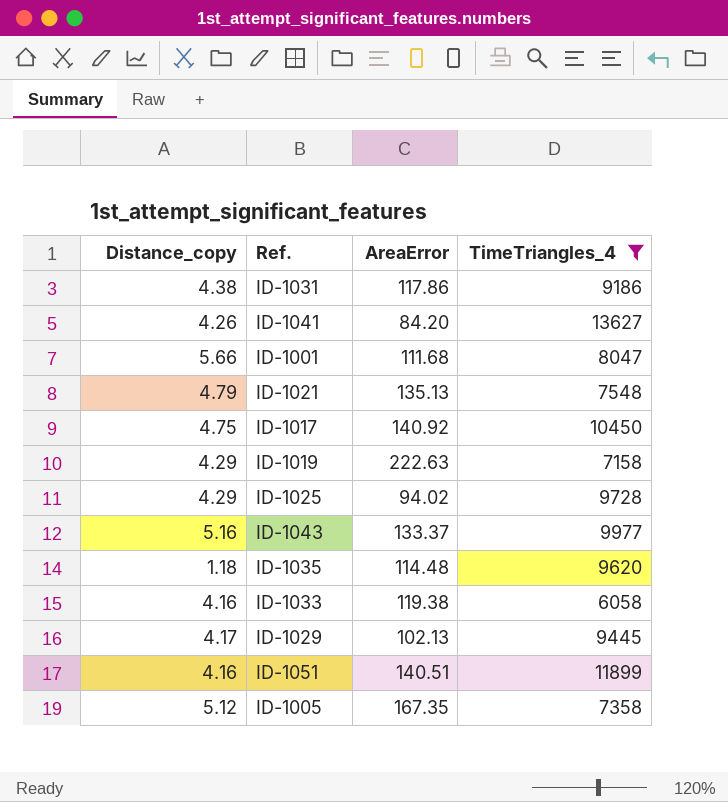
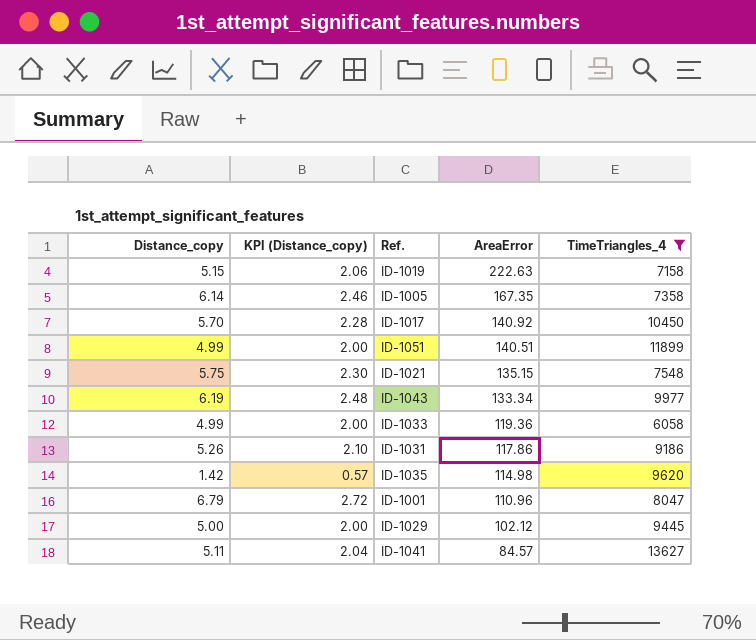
row order: none -> AreaError descending
column KPI (Distance_copy) | formula: none -> [Distance_copy] * 0.4
row ID-1025: 4.29 | 94.02 | 9728 -> none
ID-1019 | Distance_copy: 4.29 -> 5.15
ID-1005 | Distance_copy: 5.12 -> 6.14
ID-1017 | Distance_copy: 4.75 -> 5.70
ID-1051 | Distance_copy: 4.16 -> 4.99
ID-1021 | Distance_copy: 4.79 -> 5.75
ID-1021 | AreaError: 135.13 -> 135.15
ID-1043 | Distance_copy: 5.16 -> 6.19
ID-1043 | AreaError: 133.37 -> 133.34
ID-1033 | Distance_copy: 4.16 -> 4.99
ID-1033 | AreaError: 119.38 -> 119.36
ID-1031 | Distance_copy: 4.38 -> 5.26
ID-1035 | Distance_copy: 1.18 -> 1.42
ID-1035 | AreaError: 114.48 -> 114.98
ID-1001 | Distance_copy: 5.66 -> 6.79
ID-1001 | AreaError: 111.68 -> 110.96
ID-1029 | Distance_copy: 4.17 -> 5.00
ID-1029 | AreaError: 102.13 -> 102.12
ID-1041 | Distance_copy: 4.26 -> 5.11
ID-1041 | AreaError: 84.20 -> 84.57

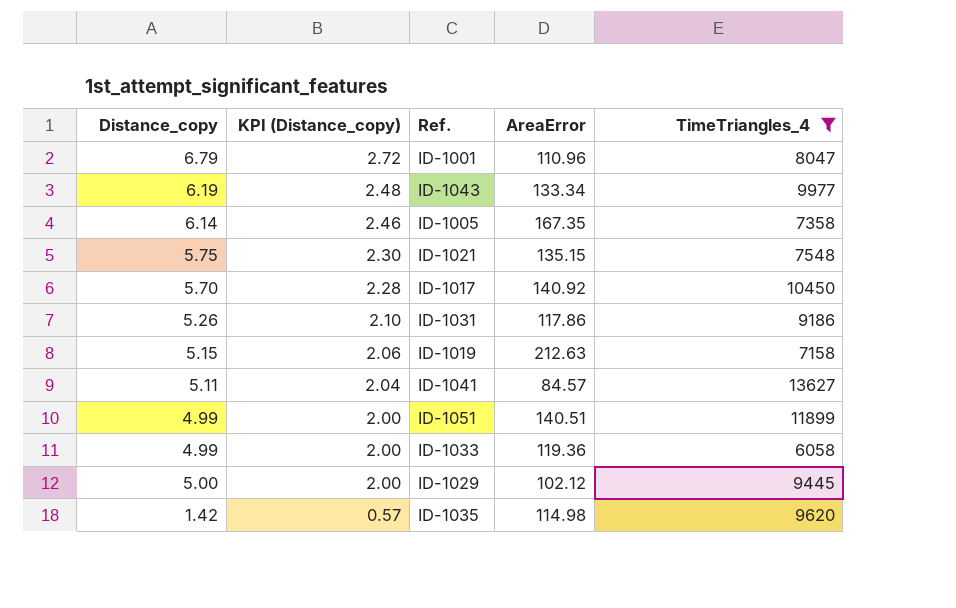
row order: AreaError descending -> KPI (Distance_copy) descending
ID-1019 | AreaError: 222.63 -> 212.63

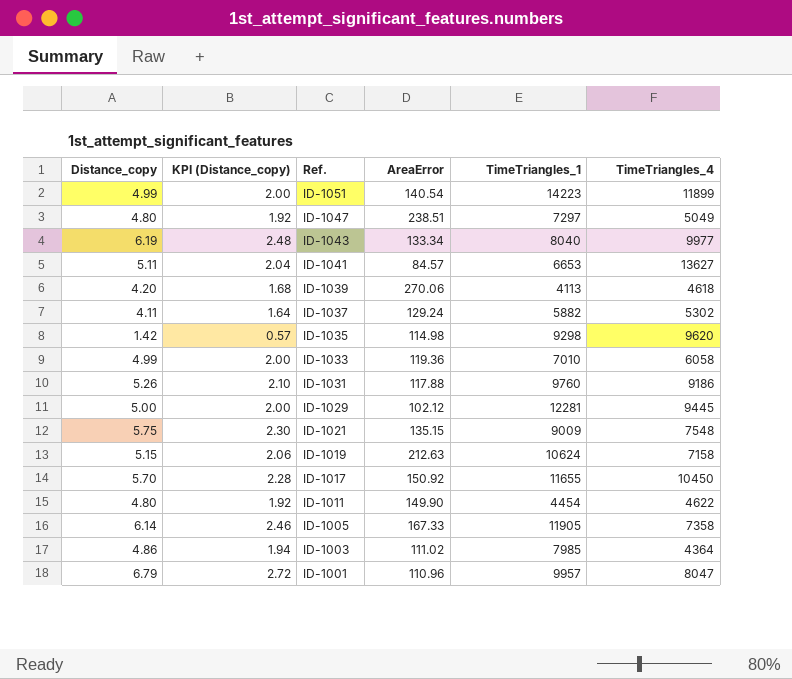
filter: TimeTriangles_4 >= 6058 -> none
row order: KPI (Distance_copy) descending -> Ref. descending
column TimeTriangles_1 | position: none -> 5
ID-1051 | AreaError: 140.51 -> 140.54
ID-1031 | AreaError: 117.86 -> 117.88
ID-1017 | AreaError: 140.92 -> 150.92
ID-1005 | AreaError: 167.35 -> 167.33

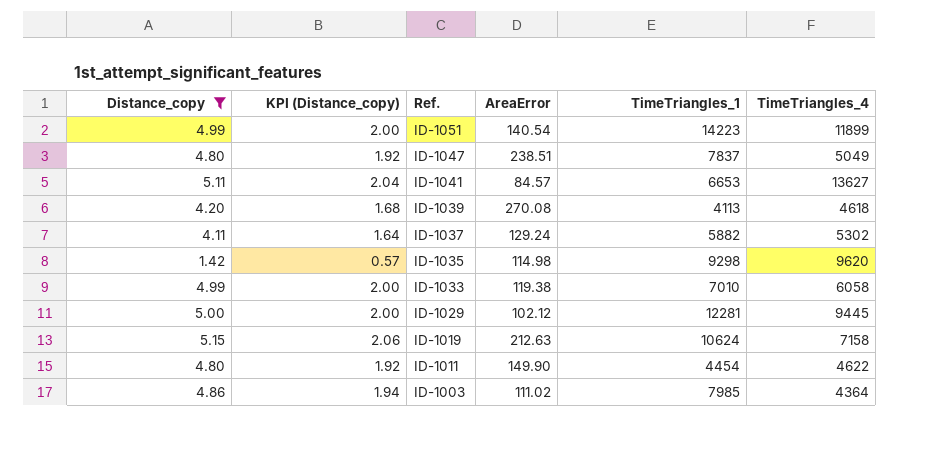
filter: none -> Distance_copy <= 5.15
ID-1047 | TimeTriangles_1: 7297 -> 7837
ID-1039 | AreaError: 270.06 -> 270.08
ID-1033 | AreaError: 119.36 -> 119.38

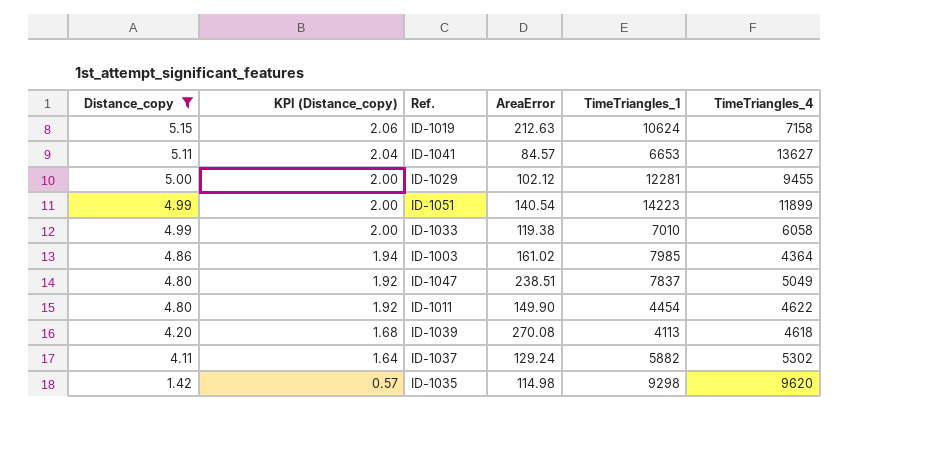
row order: Ref. descending -> Distance_copy descending
ID-1029 | TimeTriangles_4: 9445 -> 9455
ID-1003 | AreaError: 111.02 -> 161.02

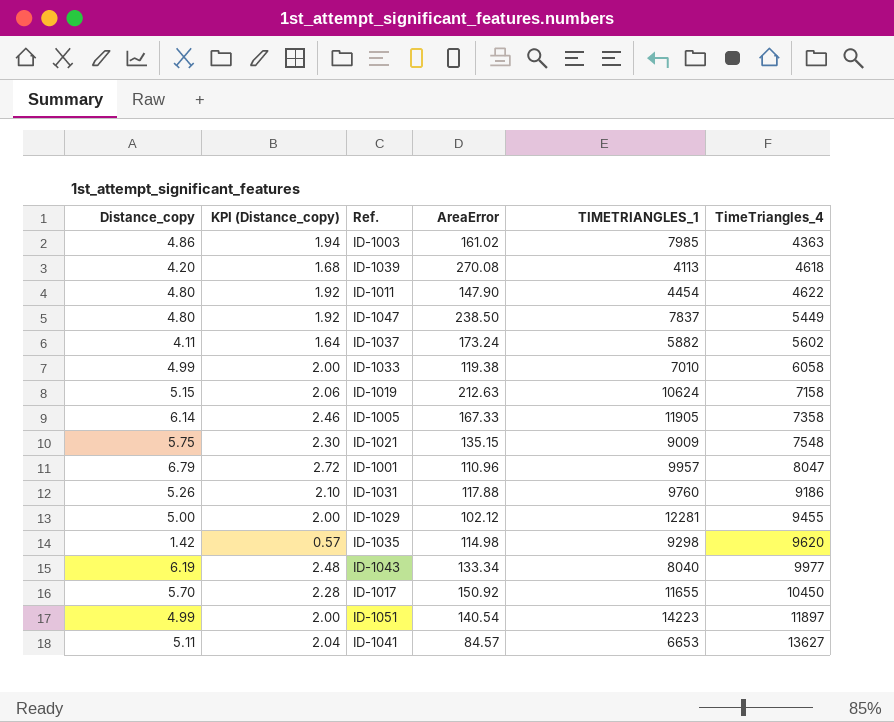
filter: Distance_copy <= 5.15 -> none
row order: Distance_copy descending -> TimeTriangles_4 ascending
column name: TimeTriangles_1 -> TIMETRIANGLES_1
ID-1003 | TimeTriangles_4: 4364 -> 4363
ID-1011 | AreaError: 149.90 -> 147.90
ID-1047 | AreaError: 238.51 -> 238.50
ID-1047 | TimeTriangles_4: 5049 -> 5449
ID-1037 | AreaError: 129.24 -> 173.24
ID-1037 | TimeTriangles_4: 5302 -> 5602
ID-1051 | TimeTriangles_4: 11899 -> 11897

